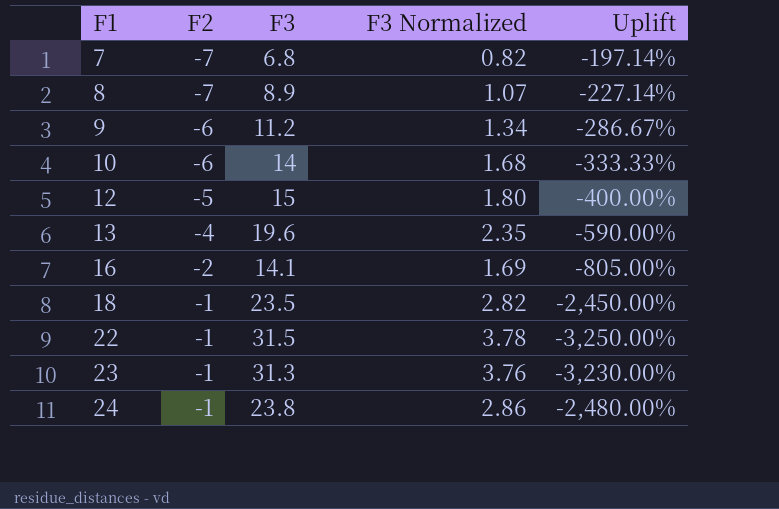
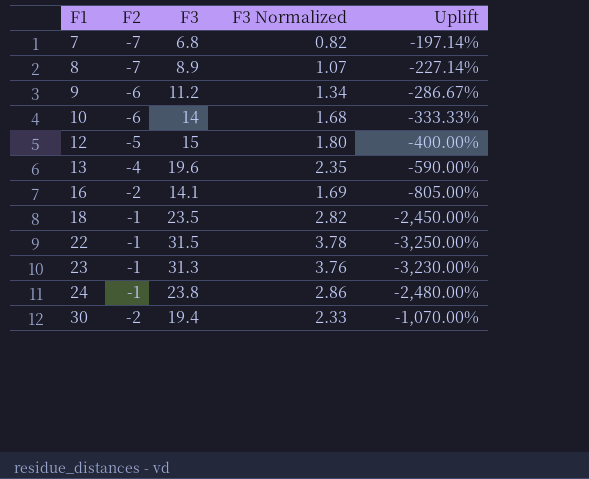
row 30: none -> -2 | 19.4 | 2.33 | -1,070.00%

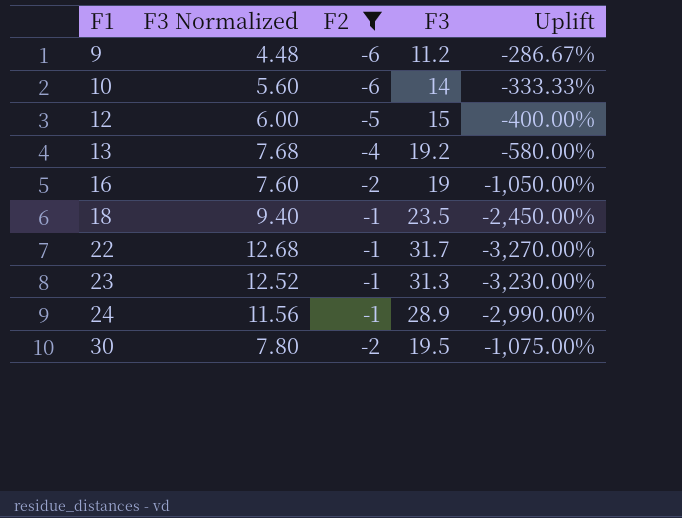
filter: none -> F2 != -7
column F3 Normalized | formula: [F3] * 0.12 -> [F3] * 0.4
column F3 Normalized | position: 4 -> 2
13 | F3: 19.6 -> 19.2
13 | Uplift: -590.00% -> -580.00%
16 | F3: 14.1 -> 19
16 | Uplift: -805.00% -> -1,050.00%
22 | F3: 31.5 -> 31.7
22 | Uplift: -3,250.00% -> -3,270.00%
24 | F3: 23.8 -> 28.9
24 | Uplift: -2,480.00% -> -2,990.00%
30 | F3: 19.4 -> 19.5
30 | Uplift: -1,070.00% -> -1,075.00%

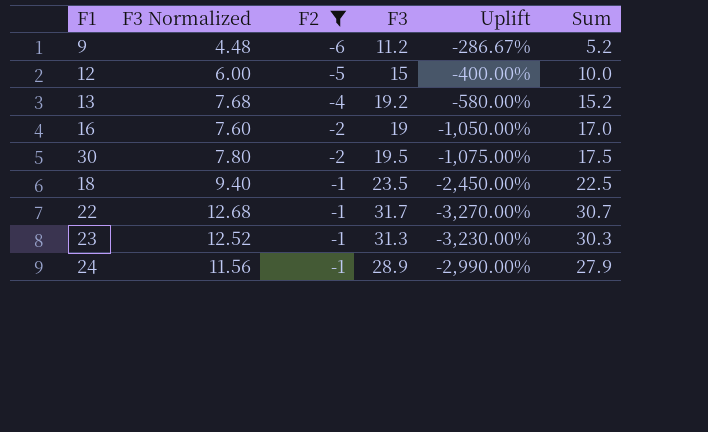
row order: F1 ascending -> F2 ascending
column Sum | formula: none -> [F2] + [F3]
row 10: 5.60 | -6 | 14 | -333.33% -> none

